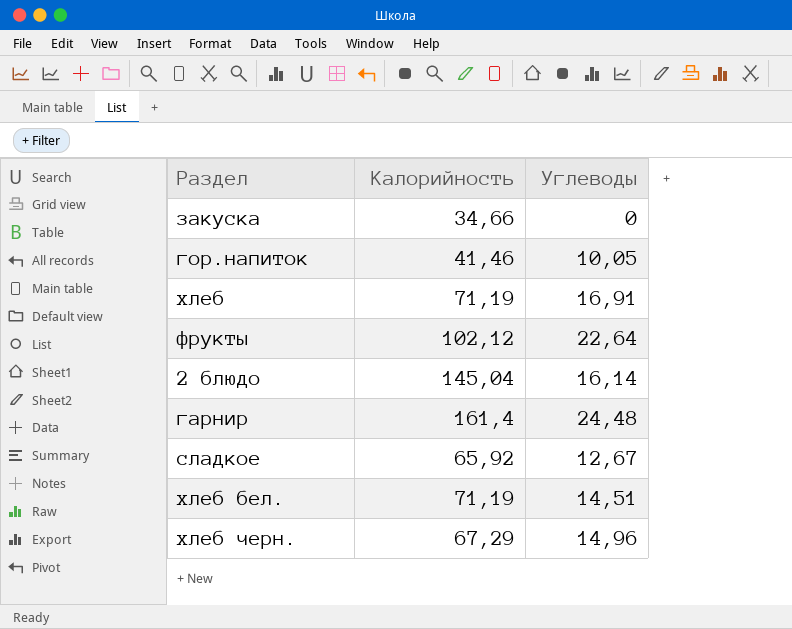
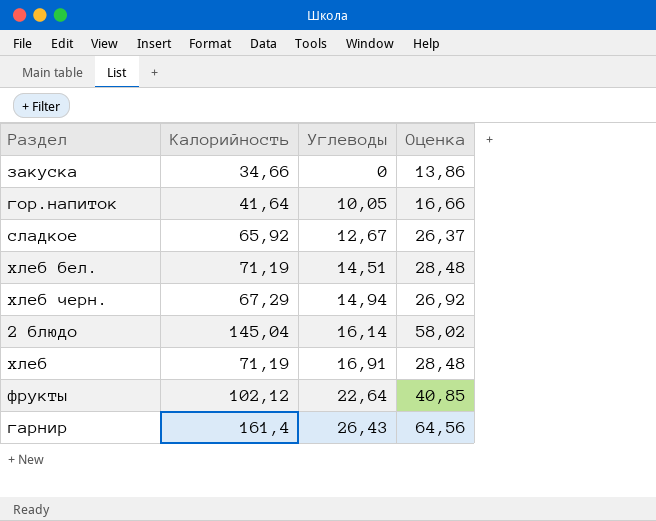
row order: none -> Углеводы ascending
column Оценка | formula: none -> [Калорийность] * 0,4
гор.напиток | Калорийность: 41,46 -> 41,64
хлеб черн. | Углеводы: 14,96 -> 14,94
гарнир | Углеводы: 24,48 -> 26,43

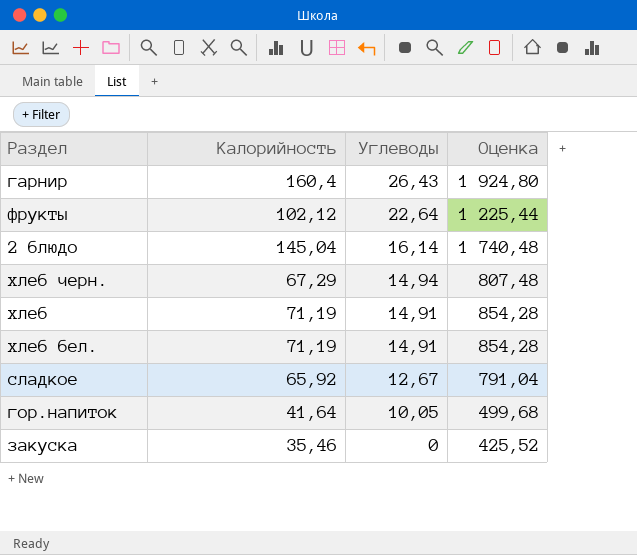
row order: Углеводы ascending -> Углеводы descending
column Оценка | formula: [Калорийность] * 0,4 -> [Калорийность] * 12
гарнир | Калорийность: 161,4 -> 160,4
хлеб | Углеводы: 16,91 -> 14,91
хлеб бел. | Углеводы: 14,51 -> 14,91
закуска | Калорийность: 34,66 -> 35,46

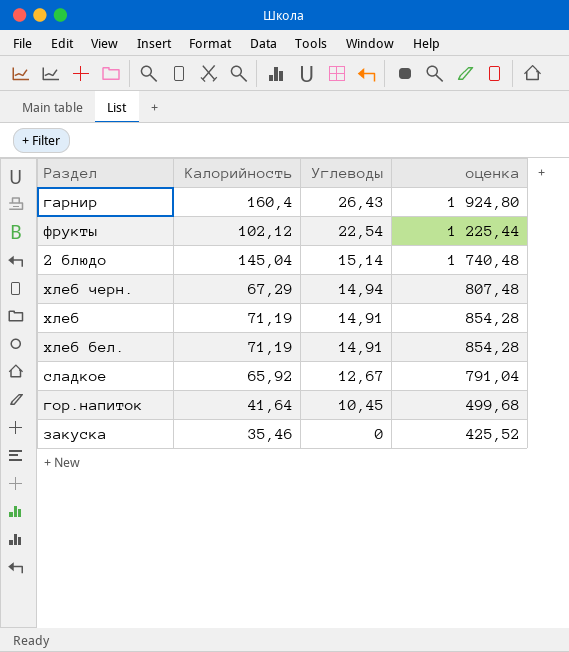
column name: Оценка -> оценка
фрукты | Углеводы: 22,64 -> 22,54
2 блюдо | Углеводы: 16,14 -> 15,14
гор.напиток | Углеводы: 10,05 -> 10,45

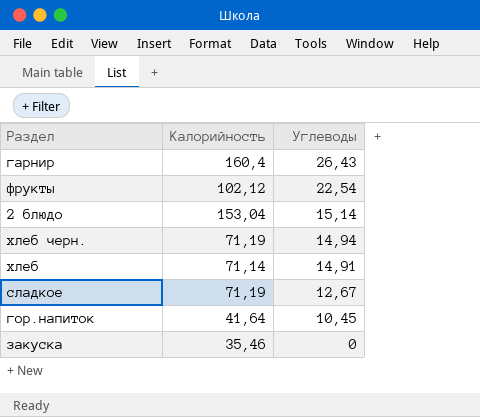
column оценка | formula: [Калорийность] * 12 -> none
row хлеб бел.: 71,19 | 14,91 | 854,28 -> none
2 блюдо | Калорийность: 145,04 -> 153,04
хлеб черн. | Калорийность: 67,29 -> 71,19
хлеб | Калорийность: 71,19 -> 71,14
сладкое | Калорийность: 65,92 -> 71,19

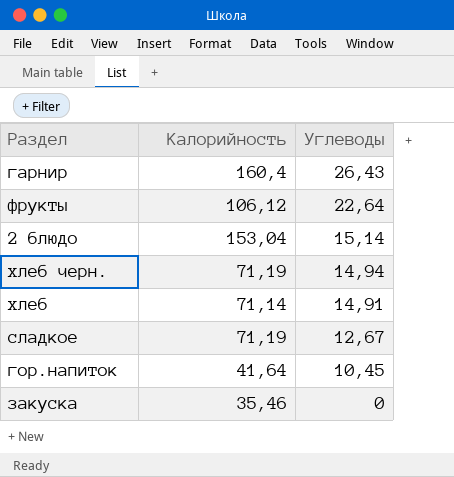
фрукты | Калорийность: 102,12 -> 106,12
фрукты | Углеводы: 22,54 -> 22,64

